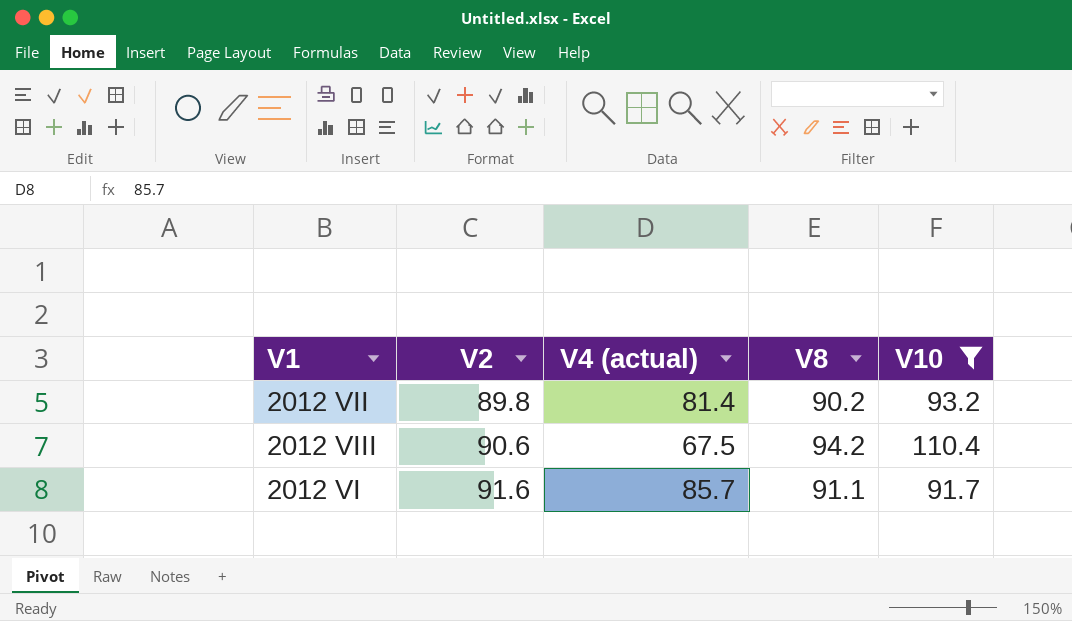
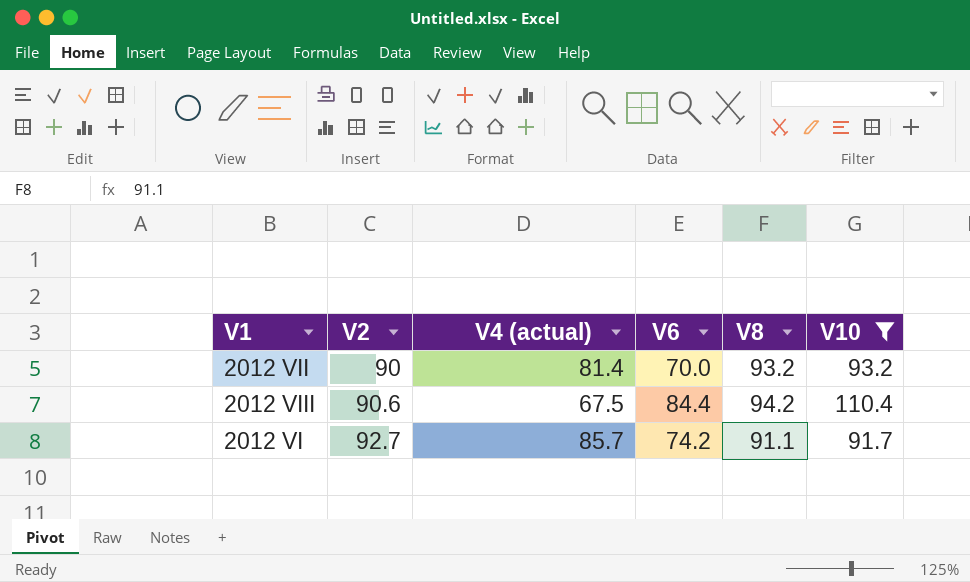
column V6 | position: none -> 4
2012 VII | V2: 89.8 -> 90
2012 VII | V8: 90.2 -> 93.2
2012 VI | V2: 91.6 -> 92.7

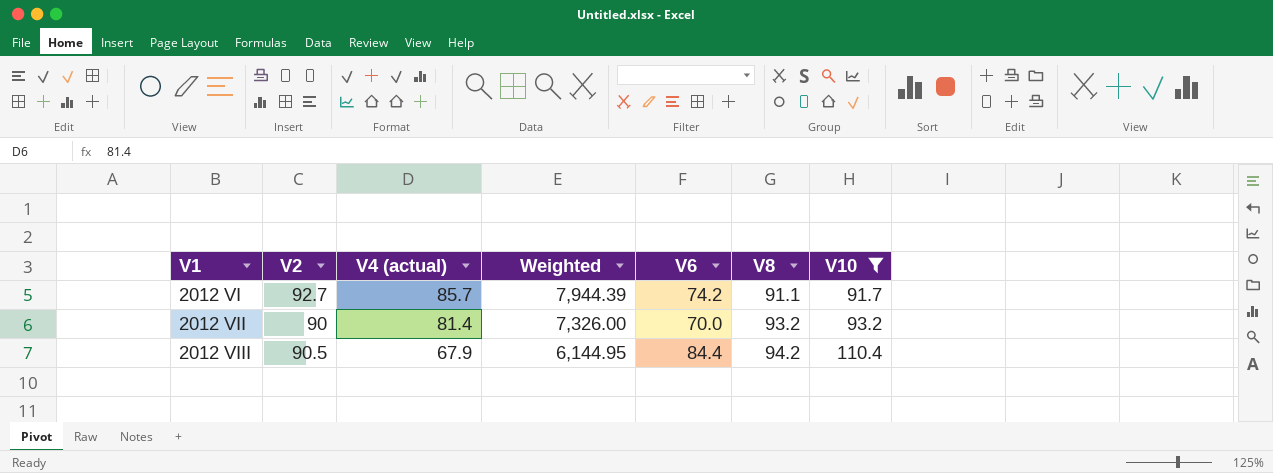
row order: V2 ascending -> V1 ascending
column Weighted | formula: none -> [V2] * [V4 (actual)]
2012 VIII | V2: 90.6 -> 90.5
2012 VIII | V4 (actual): 67.5 -> 67.9

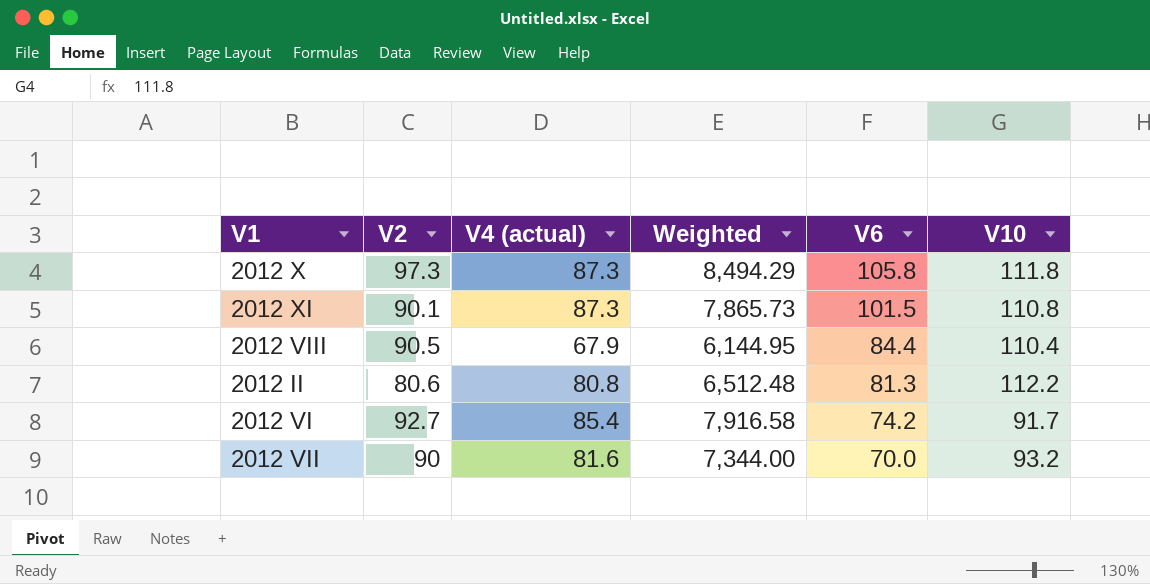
filter: V10 <= 110.4 -> none
row order: V1 ascending -> V6 descending
column V8 | position: 6 -> none
2012 VI | V4 (actual): 85.7 -> 85.4
2012 VI | Weighted: 7,944.39 -> 7,916.58
2012 VII | V4 (actual): 81.4 -> 81.6
2012 VII | Weighted: 7,326.00 -> 7,344.00

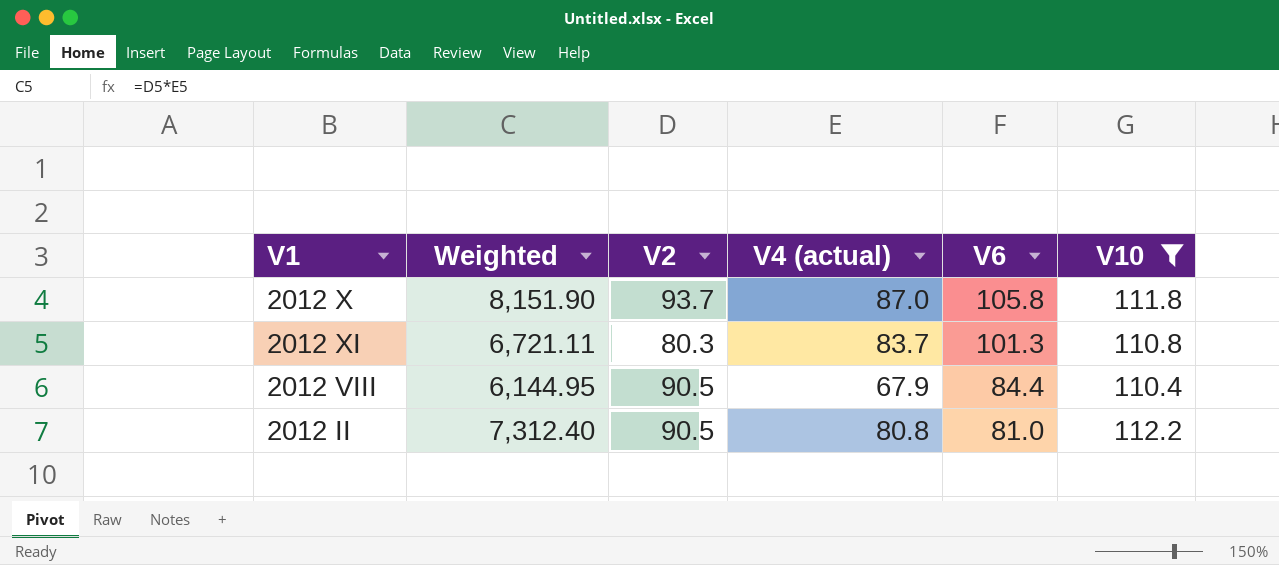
filter: none -> V10 >= 110.4
column Weighted | position: 4 -> 2
2012 X | Weighted: 8,494.29 -> 8,151.90
2012 X | V2: 97.3 -> 93.7
2012 X | V4 (actual): 87.3 -> 87.0
2012 XI | Weighted: 7,865.73 -> 6,721.11
2012 XI | V2: 90.1 -> 80.3
2012 XI | V4 (actual): 87.3 -> 83.7
2012 XI | V6: 101.5 -> 101.3
2012 II | Weighted: 6,512.48 -> 7,312.40
2012 II | V2: 80.6 -> 90.5
2012 II | V6: 81.3 -> 81.0

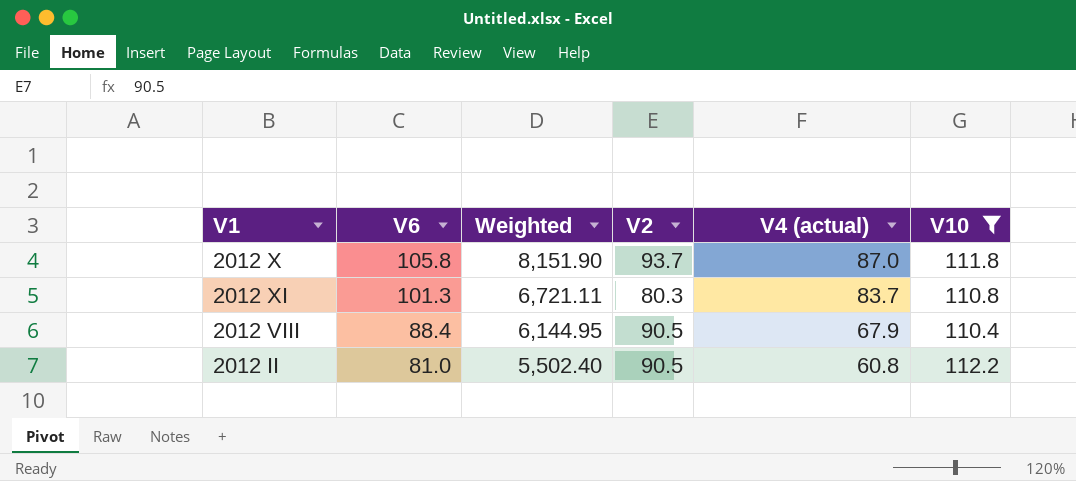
column V6 | position: 5 -> 2
2012 VIII | V6: 84.4 -> 88.4
2012 II | Weighted: 7,312.40 -> 5,502.40
2012 II | V4 (actual): 80.8 -> 60.8

